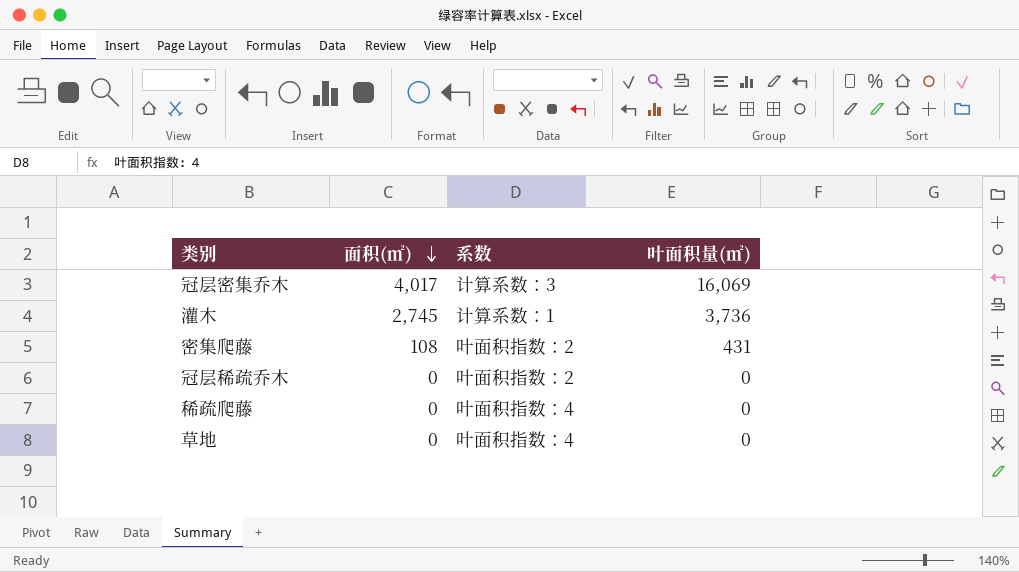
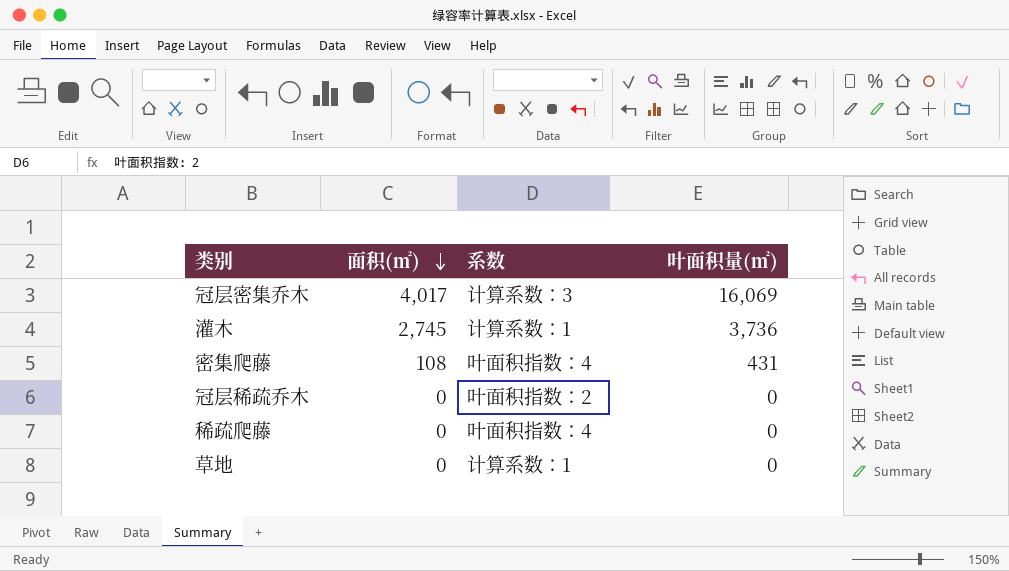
密集爬藤 | 系数: 叶面积指数：2 -> 叶面积指数：4
草地 | 系数: 叶面积指数：4 -> 计算系数：1

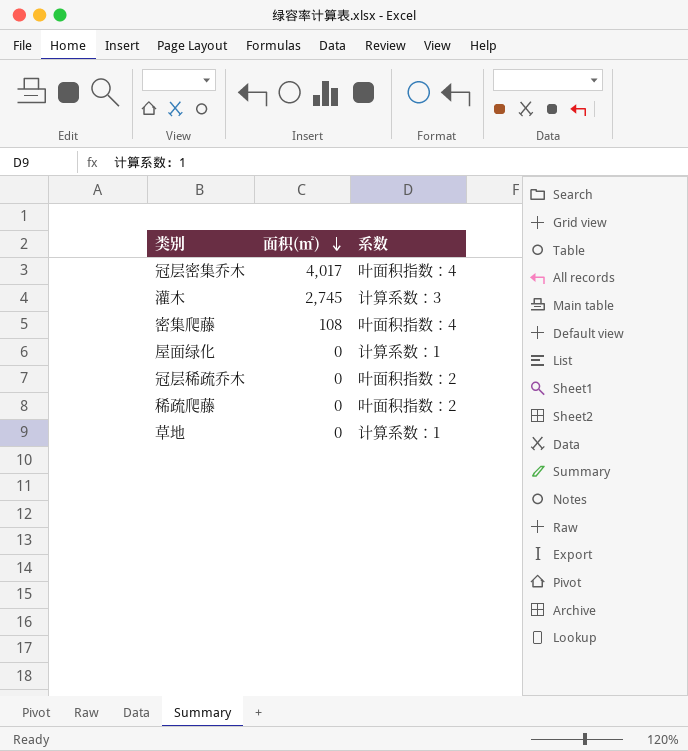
column 叶面积量(㎡) | position: 4 -> none
冠层密集乔木 | 系数: 计算系数：3 -> 叶面积指数：4
灌木 | 系数: 计算系数：1 -> 计算系数：3
row 屋面绿化: none -> 0 | 计算系数：1
稀疏爬藤 | 系数: 叶面积指数：4 -> 叶面积指数：2

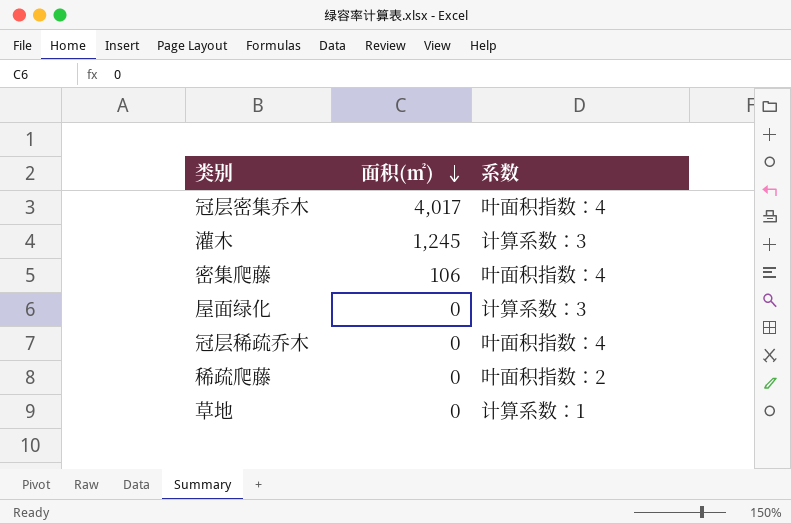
灌木 | 面积(㎡): 2,745 -> 1,245
密集爬藤 | 面积(㎡): 108 -> 106
屋面绿化 | 系数: 计算系数：1 -> 计算系数：3
冠层稀疏乔木 | 系数: 叶面积指数：2 -> 叶面积指数：4

